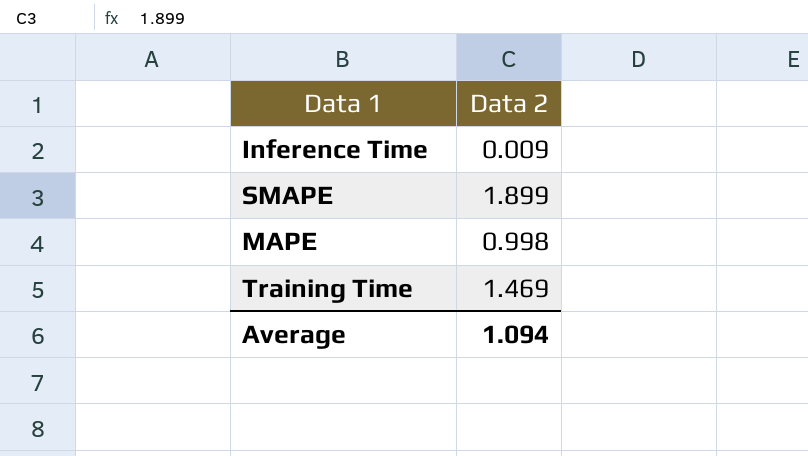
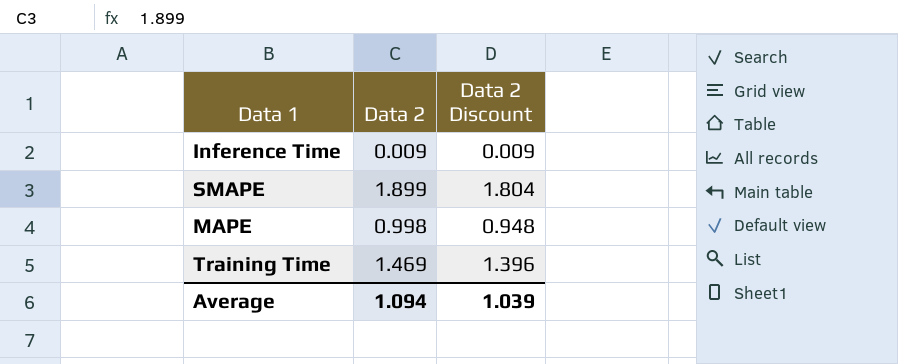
column Data 2 Discount | formula: none -> [Data 2] * 0.95

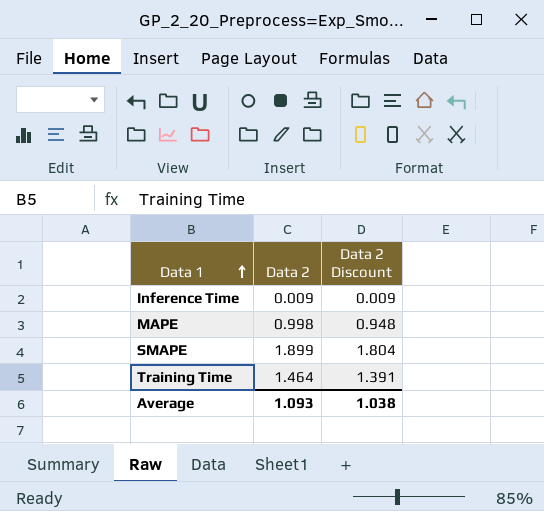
row order: none -> Data 1 ascending
Training Time | Data 2: 1.469 -> 1.464
Training Time | Data 2 Discount: 1.396 -> 1.391
Average | Data 2: 1.094 -> 1.093
Average | Data 2 Discount: 1.039 -> 1.038

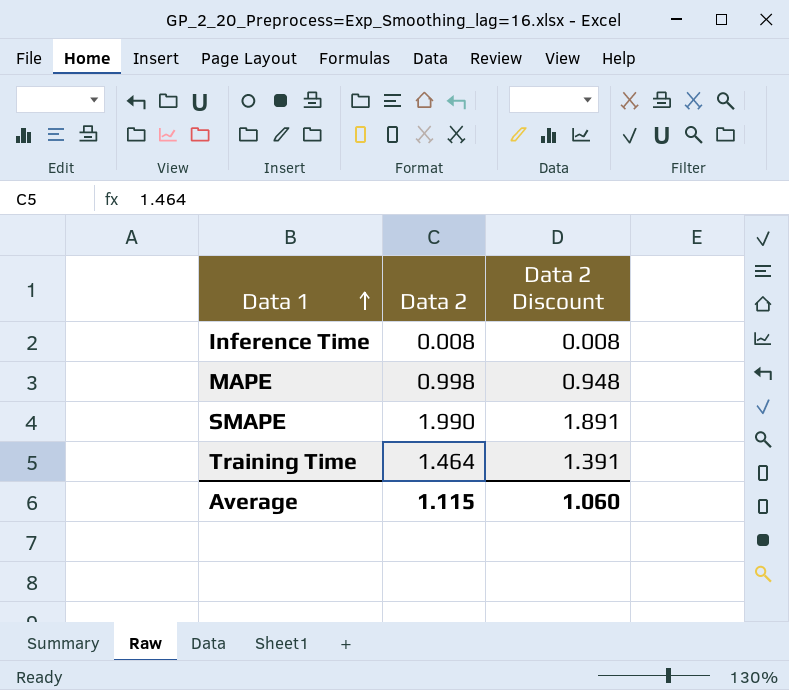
Inference Time | Data 2: 0.009 -> 0.008
Inference Time | Data 2 Discount: 0.009 -> 0.008
SMAPE | Data 2: 1.899 -> 1.990
SMAPE | Data 2 Discount: 1.804 -> 1.891
Average | Data 2: 1.093 -> 1.115
Average | Data 2 Discount: 1.038 -> 1.060

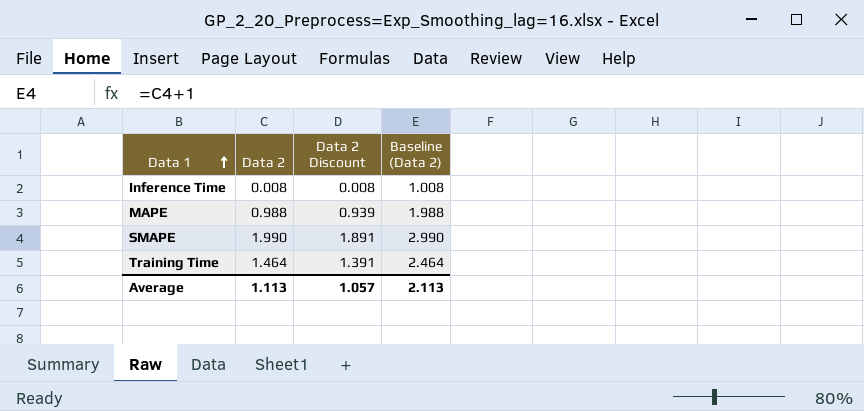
column Baseline (Data 2) | formula: none -> [Data 2] + 1
MAPE | Data 2: 0.998 -> 0.988
MAPE | Data 2 Discount: 0.948 -> 0.939
Average | Data 2: 1.115 -> 1.113
Average | Data 2 Discount: 1.060 -> 1.057

